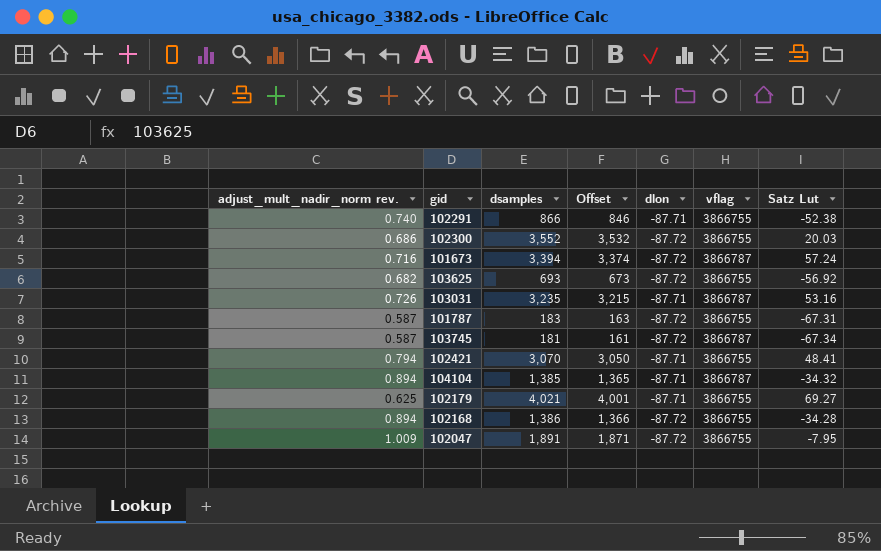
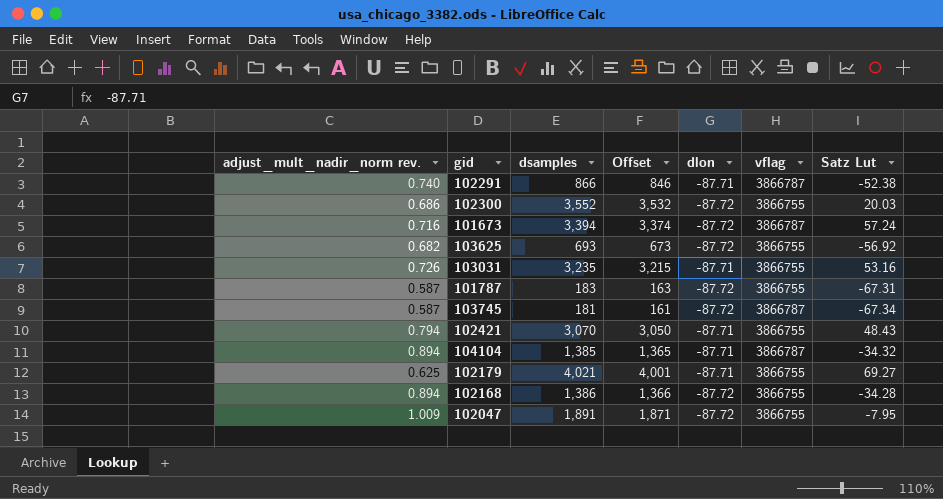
102291 | vflag: 3866755 -> 3866787
103031 | vflag: 3866787 -> 3866755
102421 | Satz Lut: 48.41 -> 48.43

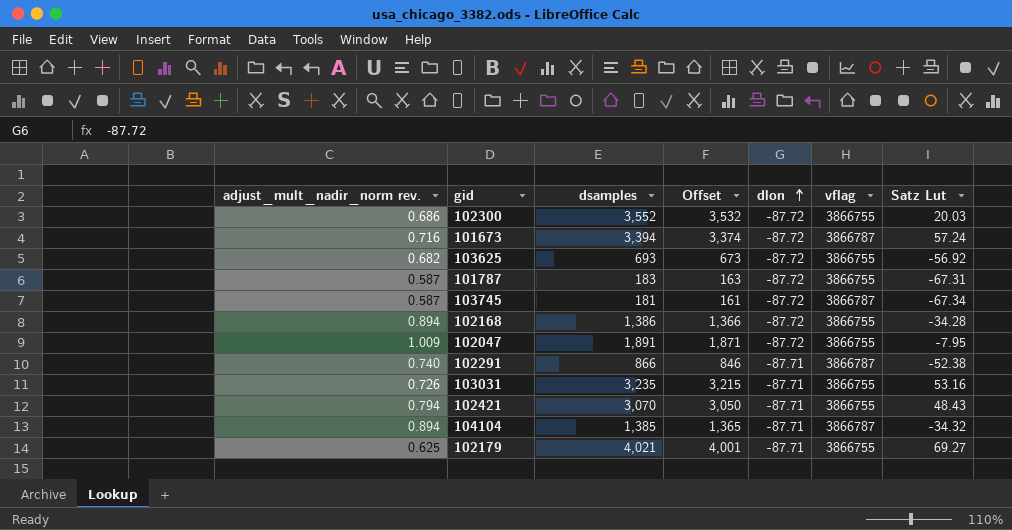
row order: none -> dlon ascending

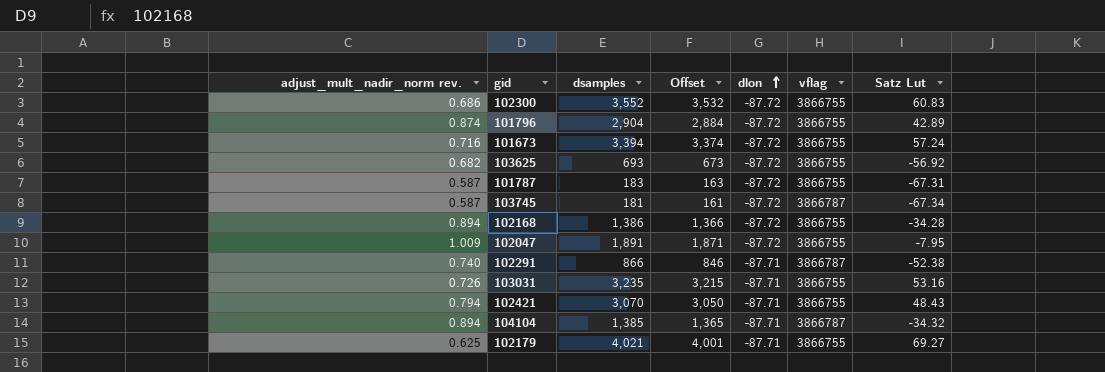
102300 | Satz Lut: 20.03 -> 60.83
row 101796: none -> 0.874 | 2,904 | 2,884 | -87.72 | 3866755 | 42.89
101673 | vflag: 3866787 -> 3866755

